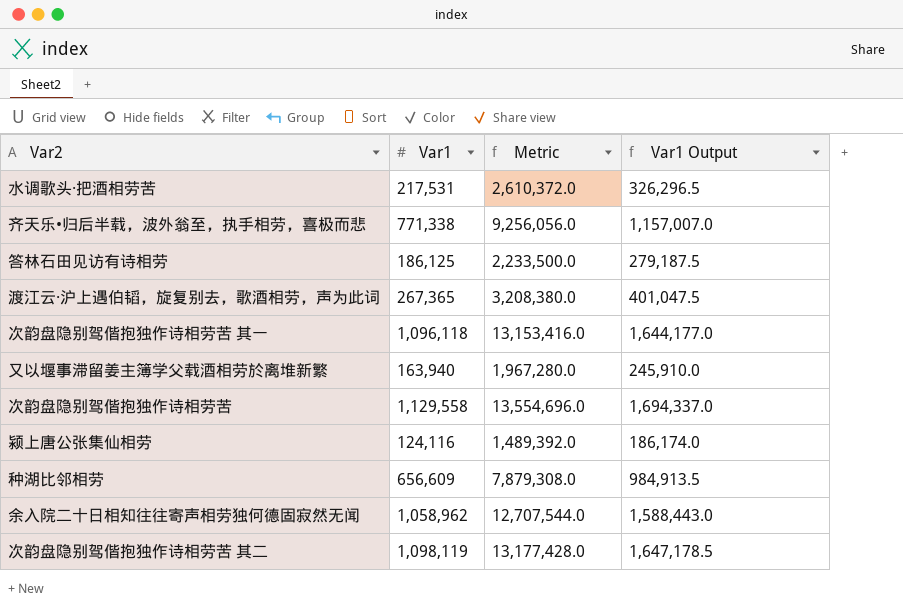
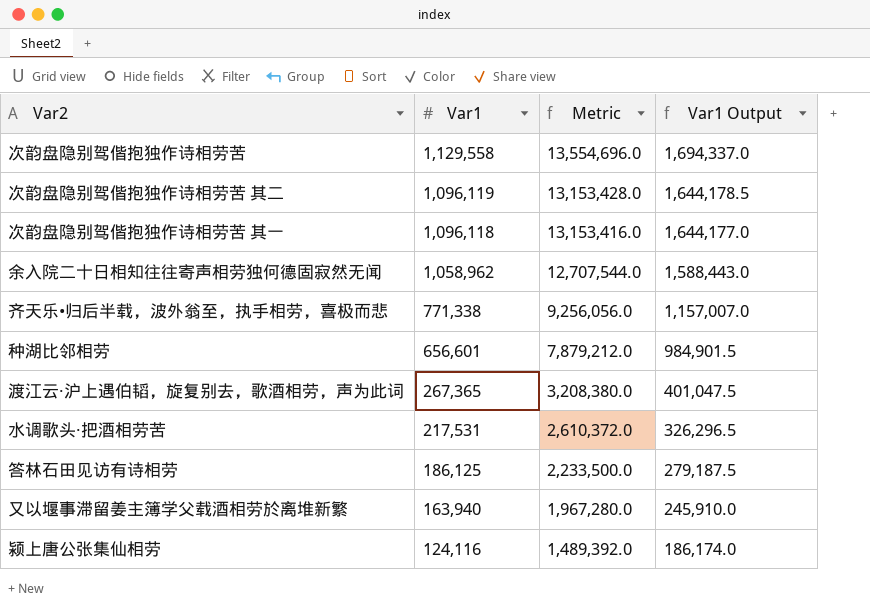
row order: none -> Var1 descending
次韵盘隐别驾偕抱独作诗相劳苦 其二 | Var1: 1,098,119 -> 1,096,119
次韵盘隐别驾偕抱独作诗相劳苦 其二 | Metric: 13,177,428.0 -> 13,153,428.0
次韵盘隐别驾偕抱独作诗相劳苦 其二 | Var1 Output: 1,647,178.5 -> 1,644,178.5
种湖比邻相劳 | Var1: 656,609 -> 656,601
种湖比邻相劳 | Metric: 7,879,308.0 -> 7,879,212.0
种湖比邻相劳 | Var1 Output: 984,913.5 -> 984,901.5

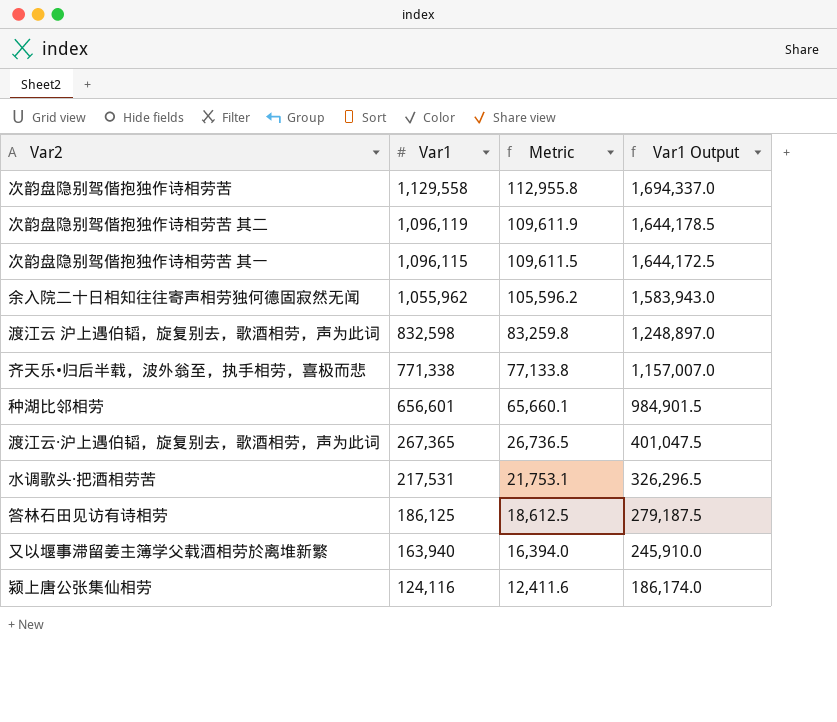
column Metric | formula: [Var1] * 12 -> [Var1] * 0.1
次韵盘隐别驾偕抱独作诗相劳苦 其一 | Var1: 1,096,118 -> 1,096,115
次韵盘隐别驾偕抱独作诗相劳苦 其一 | Var1 Output: 1,644,177.0 -> 1,644,172.5
余入院二十日相知往往寄声相劳独何德固寂然无闻 | Var1: 1,058,962 -> 1,055,962
余入院二十日相知往往寄声相劳独何德固寂然无闻 | Var1 Output: 1,588,443.0 -> 1,583,943.0
row 渡江云 沪上遇伯韬，旋复别去，歌酒相劳，声为此词: none -> 832,598 | 83,259.8 | 1,248,897.0

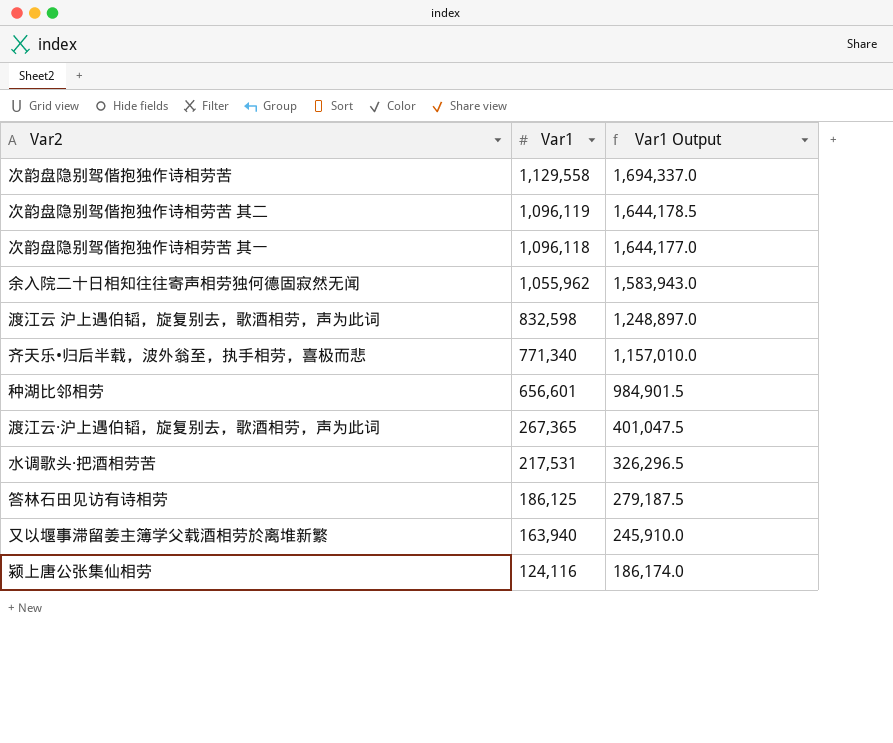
column Metric | formula: [Var1] * 0.1 -> none
次韵盘隐别驾偕抱独作诗相劳苦 其一 | Var1: 1,096,115 -> 1,096,118
次韵盘隐别驾偕抱独作诗相劳苦 其一 | Var1 Output: 1,644,172.5 -> 1,644,177.0
齐天乐•归后半载，波外翁至，执手相劳，喜极而悲 | Var1: 771,338 -> 771,340
齐天乐•归后半载，波外翁至，执手相劳，喜极而悲 | Var1 Output: 1,157,007.0 -> 1,157,010.0

